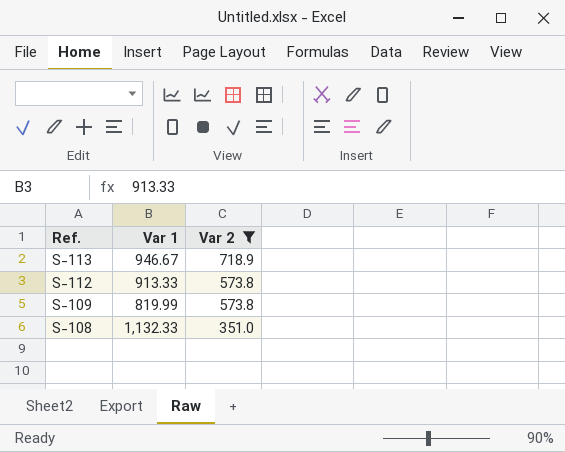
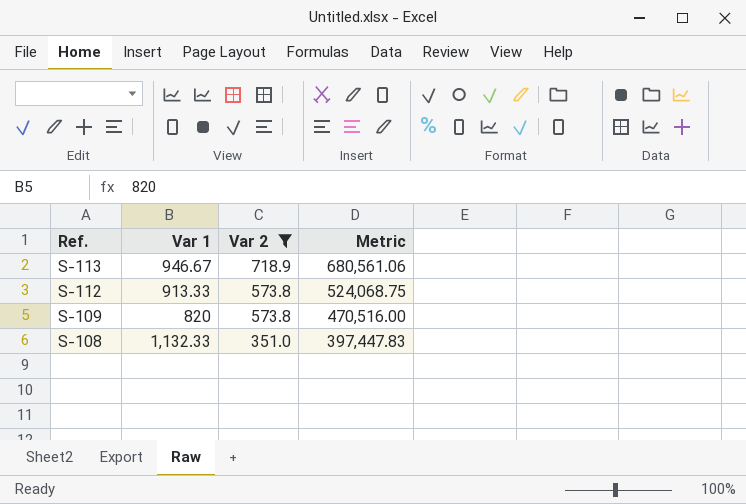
column Metric | formula: none -> [Var 1] * [Var 2]
S-109 | Var 1: 819.99 -> 820

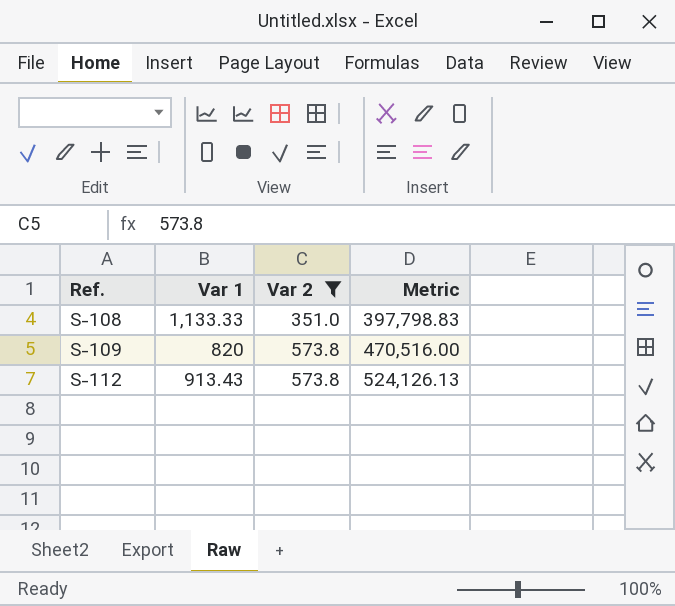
row order: Ref. descending -> Ref. ascending
row S-113: 946.67 | 718.9 | 680,561.06 -> none
S-108 | Var 1: 1,132.33 -> 1,133.33
S-108 | Metric: 397,447.83 -> 397,798.83
S-112 | Var 1: 913.33 -> 913.43
S-112 | Metric: 524,068.75 -> 524,126.13

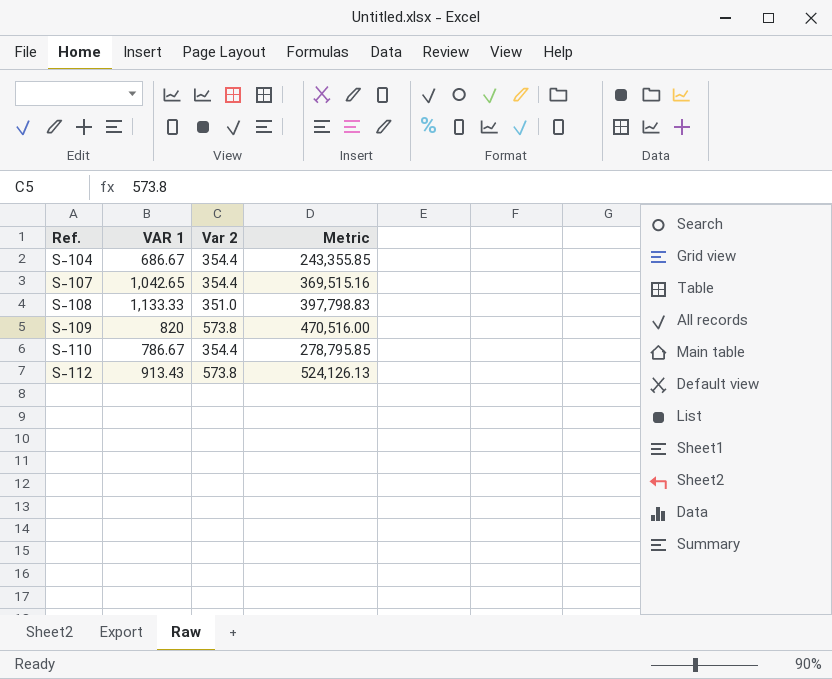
filter: Var 2 != 354.4 -> none
column name: Var 1 -> VAR 1

